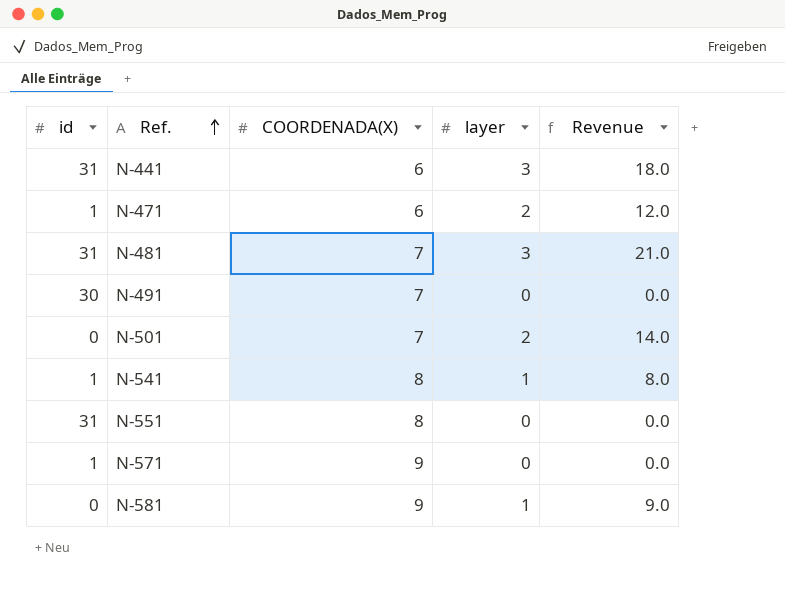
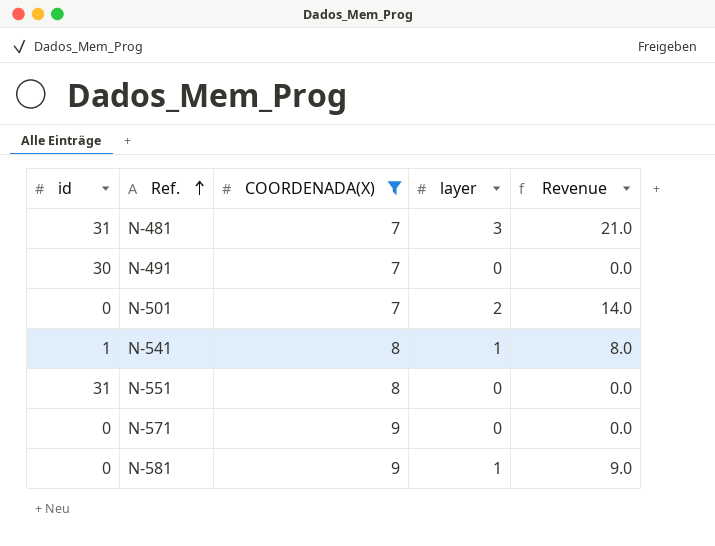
filter: none -> COORDENADA(X) != 6
N-571 | id: 1 -> 0

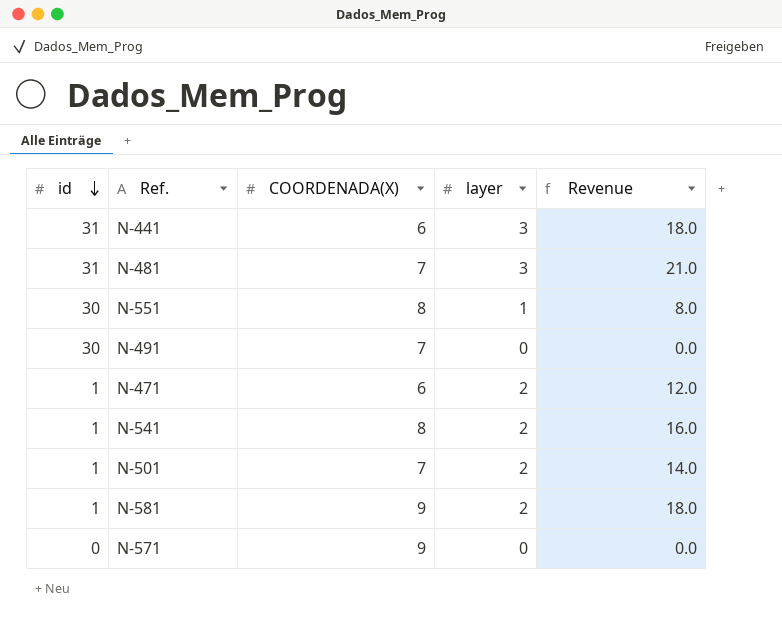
filter: COORDENADA(X) != 6 -> none
row order: Ref. ascending -> id descending
N-551 | id: 31 -> 30
N-551 | layer: 0 -> 1
N-551 | Revenue: 0.0 -> 8.0
N-541 | layer: 1 -> 2
N-541 | Revenue: 8.0 -> 16.0
N-501 | id: 0 -> 1
N-581 | id: 0 -> 1
N-581 | layer: 1 -> 2
N-581 | Revenue: 9.0 -> 18.0

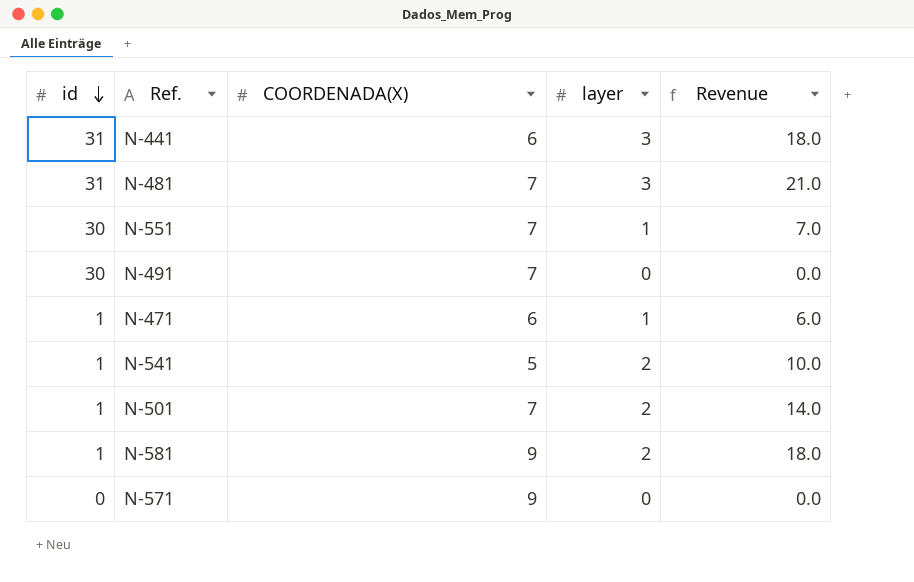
N-551 | COORDENADA(X): 8 -> 7
N-551 | Revenue: 8.0 -> 7.0
N-471 | layer: 2 -> 1
N-471 | Revenue: 12.0 -> 6.0
N-541 | COORDENADA(X): 8 -> 5
N-541 | Revenue: 16.0 -> 10.0

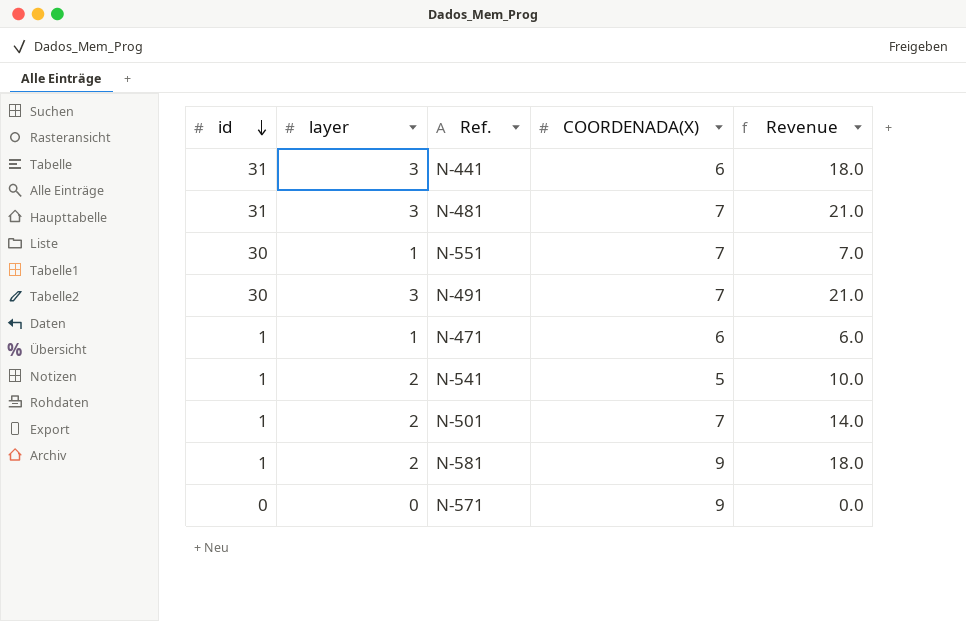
column layer | position: 4 -> 2
N-491 | layer: 0 -> 3
N-491 | Revenue: 0.0 -> 21.0

